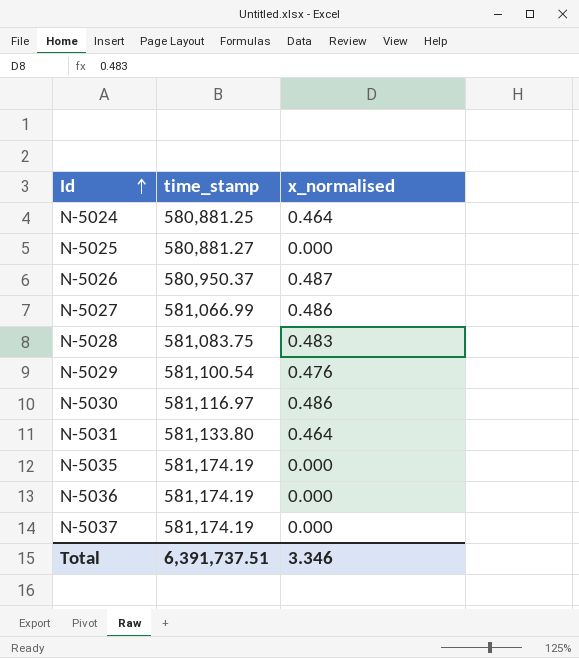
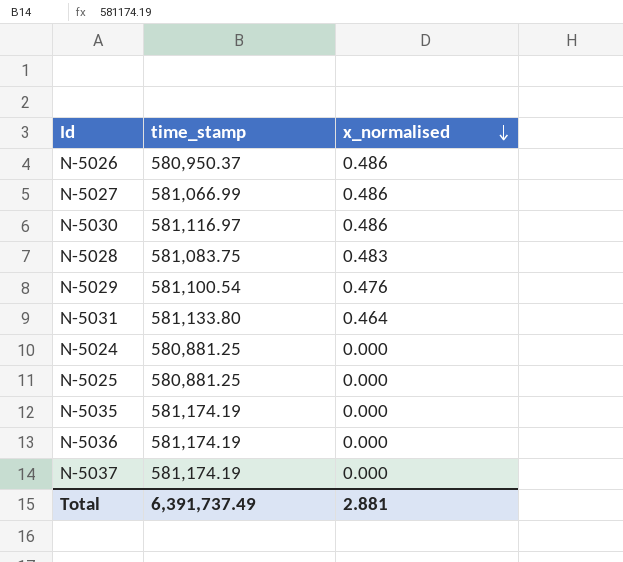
row order: Id ascending -> x_normalised descending
N-5026 | x_normalised: 0.487 -> 0.486
N-5024 | x_normalised: 0.464 -> 0.000
N-5025 | time_stamp: 580,881.27 -> 580,881.25
Total | time_stamp: 6,391,737.51 -> 6,391,737.49
Total | x_normalised: 3.346 -> 2.881

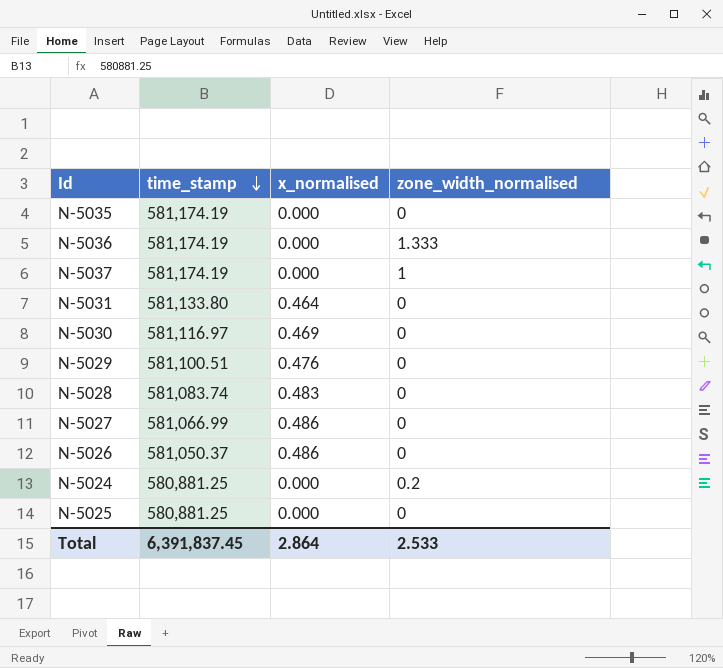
row order: x_normalised descending -> time_stamp descending
column zone_width_normalised | position: none -> 4
N-5030 | x_normalised: 0.486 -> 0.469
N-5029 | time_stamp: 581,100.54 -> 581,100.51
N-5028 | time_stamp: 581,083.75 -> 581,083.74
N-5026 | time_stamp: 580,950.37 -> 581,050.37
Total | time_stamp: 6,391,737.49 -> 6,391,837.45
Total | x_normalised: 2.881 -> 2.864

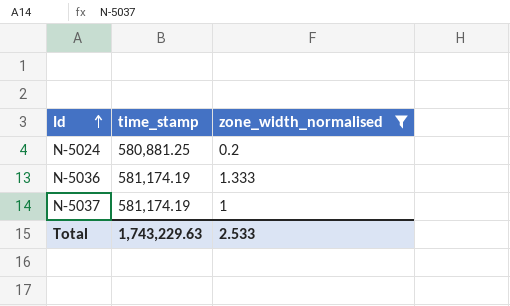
filter: none -> zone_width_normalised != 0
row order: time_stamp descending -> Id ascending
column x_normalised | position: 3 -> none
Total | time_stamp: 6,391,837.45 -> 1,743,229.63

